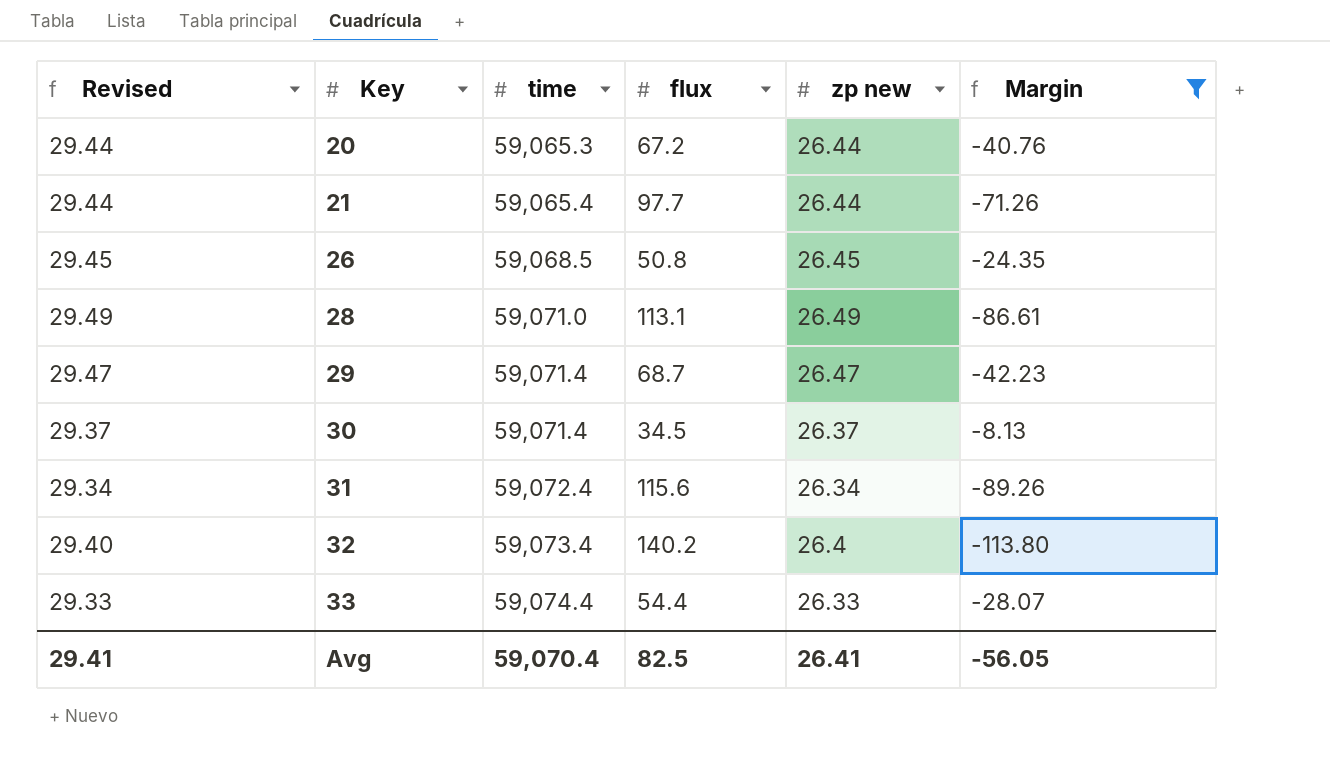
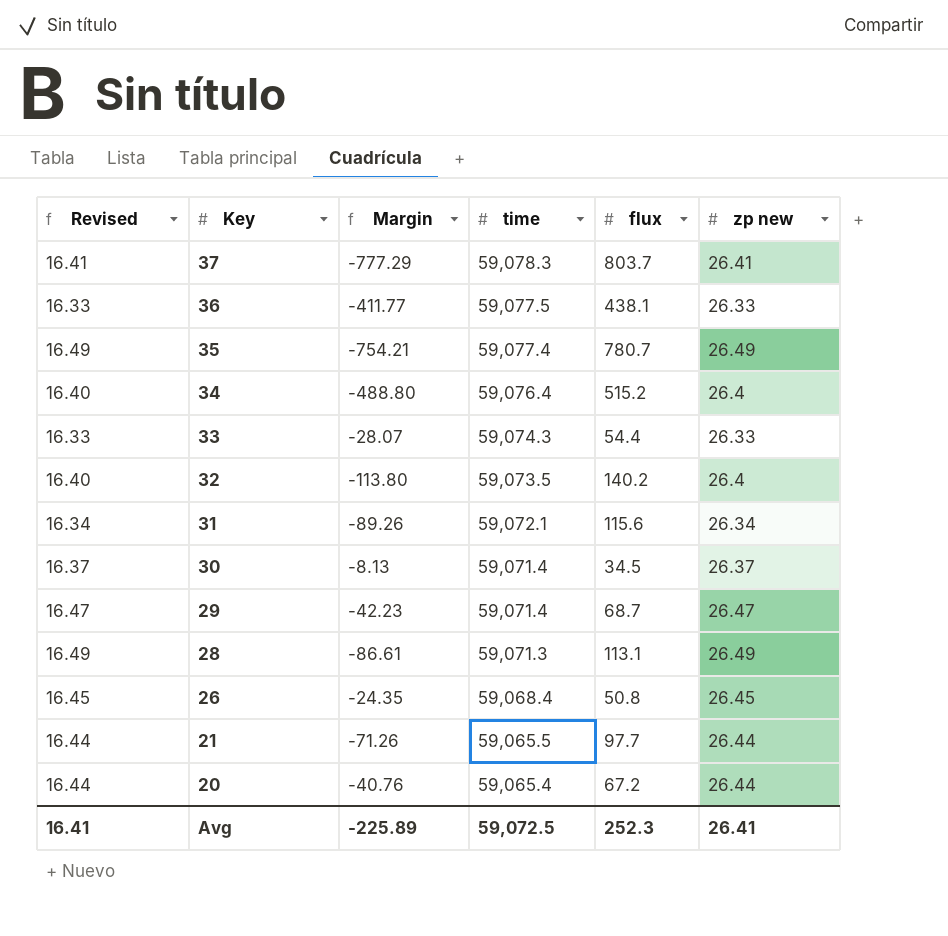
filter: Margin >= -113.80 -> none
row order: Key ascending -> Key descending
column Revised | formula: [zp new] + 3 -> [zp new] - 10
column Margin | position: 6 -> 3
33 | time: 59,074.4 -> 59,074.3
32 | time: 59,073.4 -> 59,073.5
31 | time: 59,072.4 -> 59,072.1
28 | time: 59,071.0 -> 59,071.3
26 | time: 59,068.5 -> 59,068.4
21 | time: 59,065.4 -> 59,065.5
20 | time: 59,065.3 -> 59,065.4
Avg | Revised: 29.41 -> 16.41
Avg | Margin: -56.05 -> -225.89
Avg | time: 59,070.4 -> 59,072.5
Avg | flux: 82.5 -> 252.3

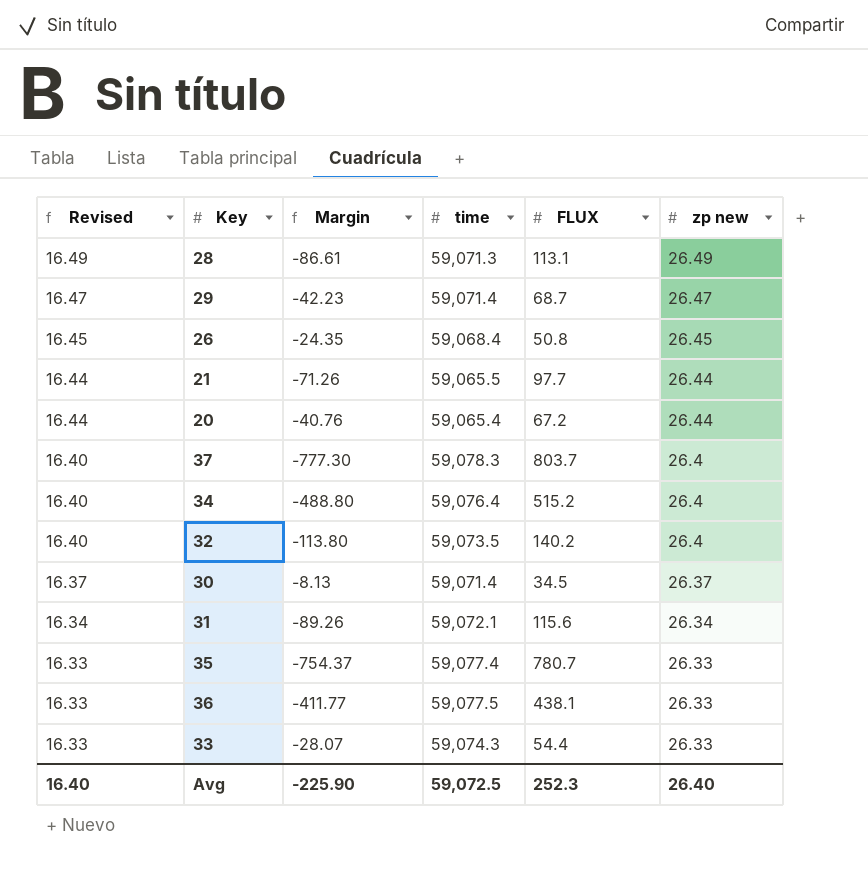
row order: Key descending -> Revised descending
column name: flux -> FLUX
37 | Revised: 16.41 -> 16.40
37 | Margin: -777.29 -> -777.30
37 | zp new: 26.41 -> 26.4
35 | Revised: 16.49 -> 16.33
35 | Margin: -754.21 -> -754.37
35 | zp new: 26.49 -> 26.33
Avg | Revised: 16.41 -> 16.40
Avg | Margin: -225.89 -> -225.90
Avg | zp new: 26.41 -> 26.40

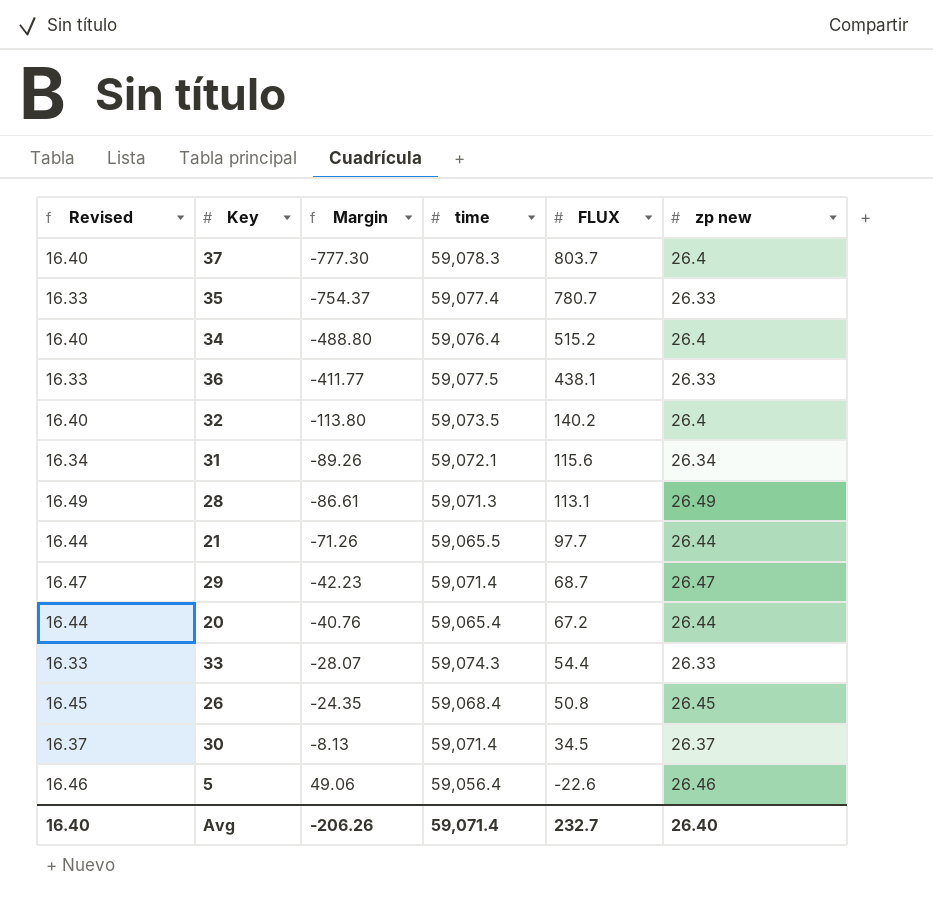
row order: Revised descending -> Margin ascending
row 5: none -> 16.46 | 49.06 | 59,056.4 | -22.6 | 26.46
Avg | Margin: -225.90 -> -206.26
Avg | time: 59,072.5 -> 59,071.4
Avg | FLUX: 252.3 -> 232.7

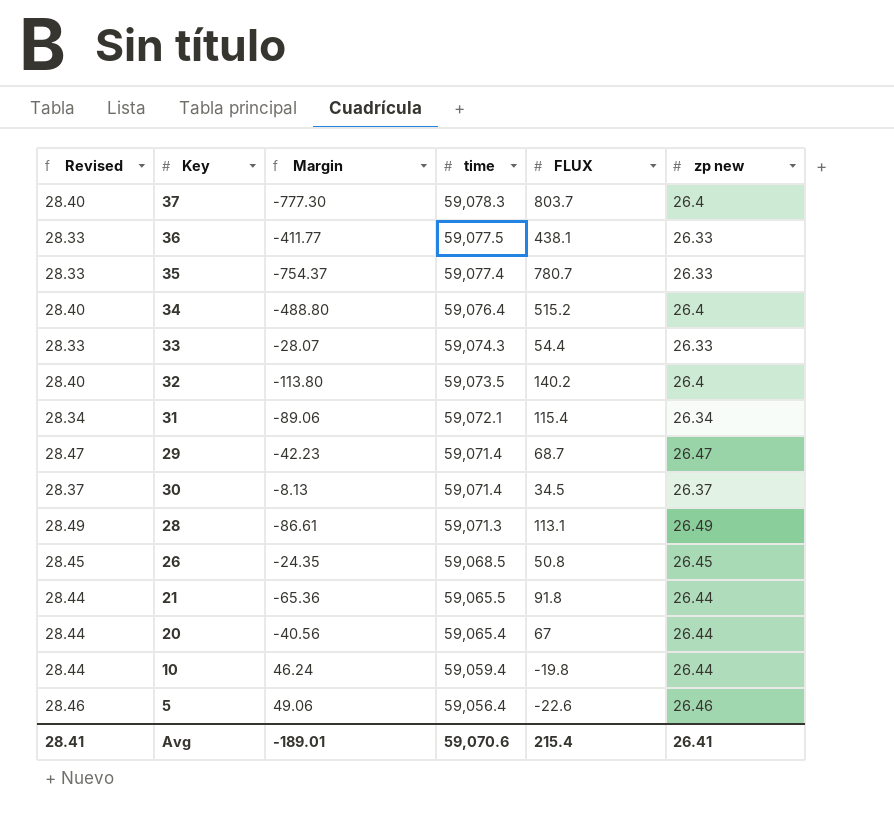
row order: Margin ascending -> time descending
column Revised | formula: [zp new] - 10 -> [zp new] + 2
31 | Margin: -89.26 -> -89.06
31 | FLUX: 115.6 -> 115.4
26 | time: 59,068.4 -> 59,068.5
21 | Margin: -71.26 -> -65.36
21 | FLUX: 97.7 -> 91.8
20 | Margin: -40.76 -> -40.56
20 | FLUX: 67.2 -> 67
row 10: none -> 28.44 | 46.24 | 59,059.4 | -19.8 | 26.44
Avg | Revised: 16.40 -> 28.41
Avg | Margin: -206.26 -> -189.01
Avg | time: 59,071.4 -> 59,070.6
Avg | FLUX: 232.7 -> 215.4
Avg | zp new: 26.40 -> 26.41

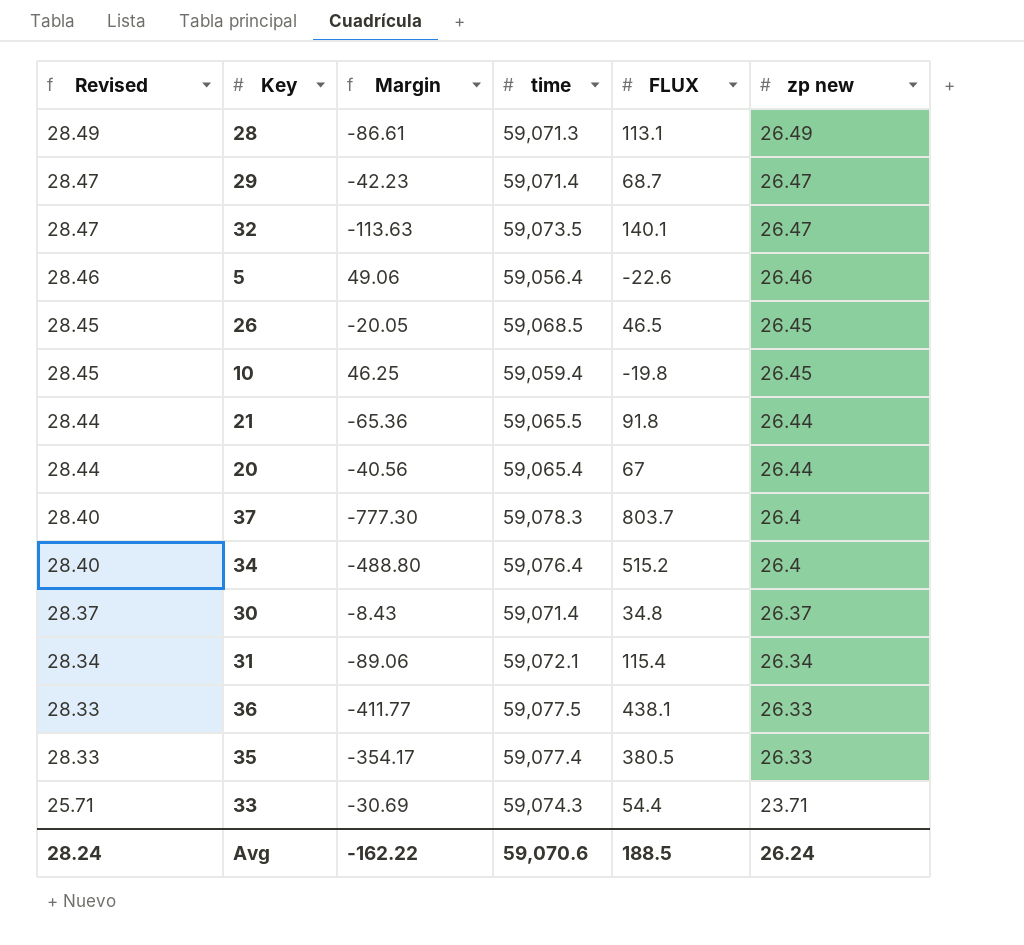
row order: time descending -> Revised descending
32 | Revised: 28.40 -> 28.47
32 | Margin: -113.80 -> -113.63
32 | FLUX: 140.2 -> 140.1
32 | zp new: 26.4 -> 26.47
26 | Margin: -24.35 -> -20.05
26 | FLUX: 50.8 -> 46.5
10 | Revised: 28.44 -> 28.45
10 | Margin: 46.24 -> 46.25
10 | zp new: 26.44 -> 26.45
30 | Margin: -8.13 -> -8.43
30 | FLUX: 34.5 -> 34.8
35 | Margin: -754.37 -> -354.17
35 | FLUX: 780.7 -> 380.5
33 | Revised: 28.33 -> 25.71
33 | Margin: -28.07 -> -30.69
33 | zp new: 26.33 -> 23.71
Avg | Revised: 28.41 -> 28.24
Avg | Margin: -189.01 -> -162.22
Avg | FLUX: 215.4 -> 188.5
Avg | zp new: 26.41 -> 26.24

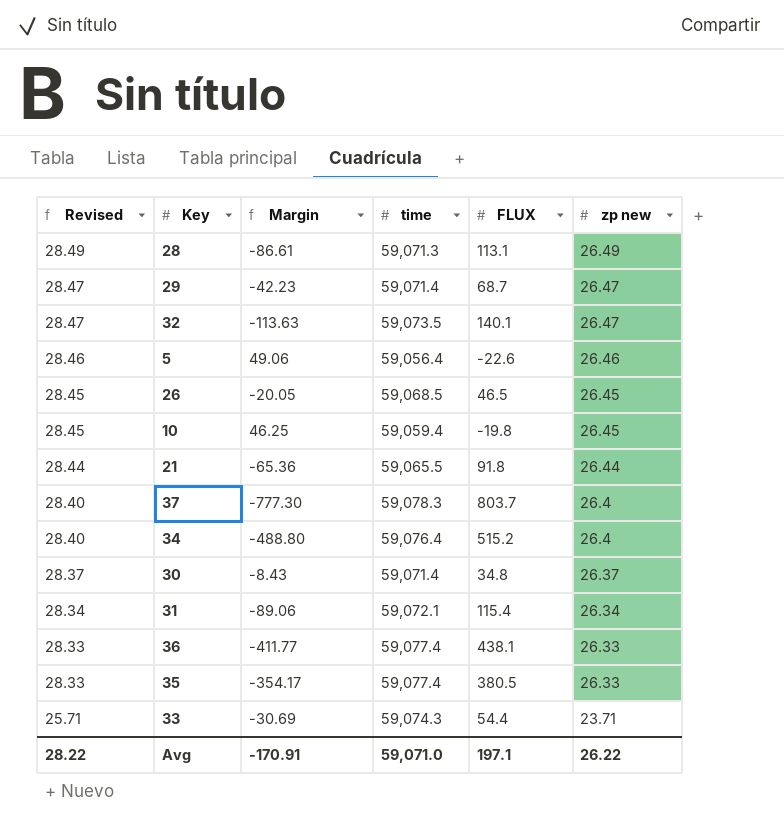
row 20: 28.44 | -40.56 | 59,065.4 | 67 | 26.44 -> none
36 | time: 59,077.5 -> 59,077.4
Avg | Revised: 28.24 -> 28.22
Avg | Margin: -162.22 -> -170.91
Avg | time: 59,070.6 -> 59,071.0
Avg | FLUX: 188.5 -> 197.1
Avg | zp new: 26.24 -> 26.22

